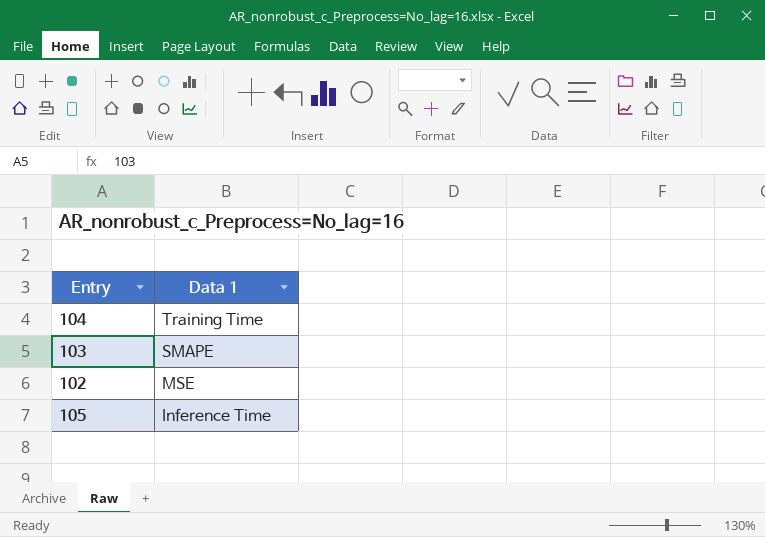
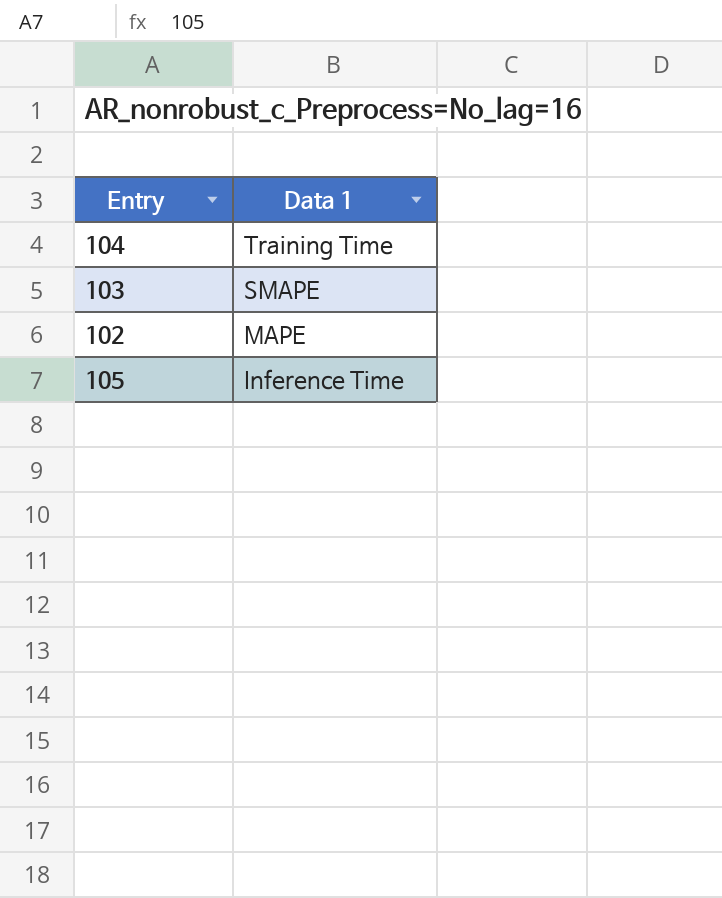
102 | Data 1: MSE -> MAPE

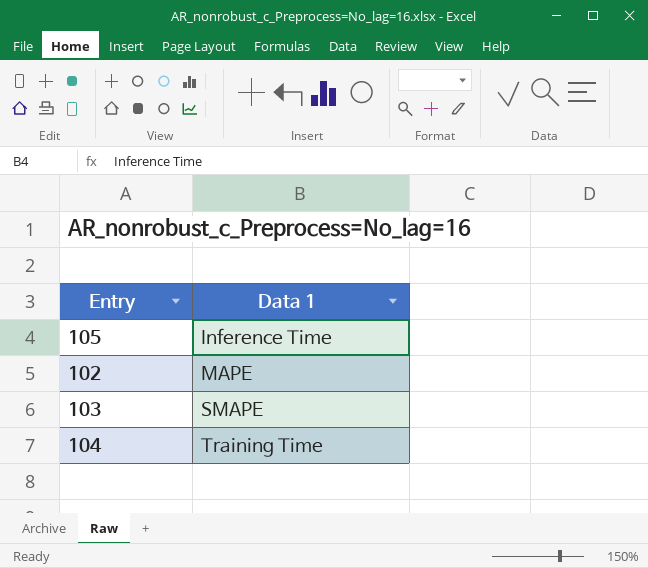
row order: Data 1 descending -> Data 1 ascending

